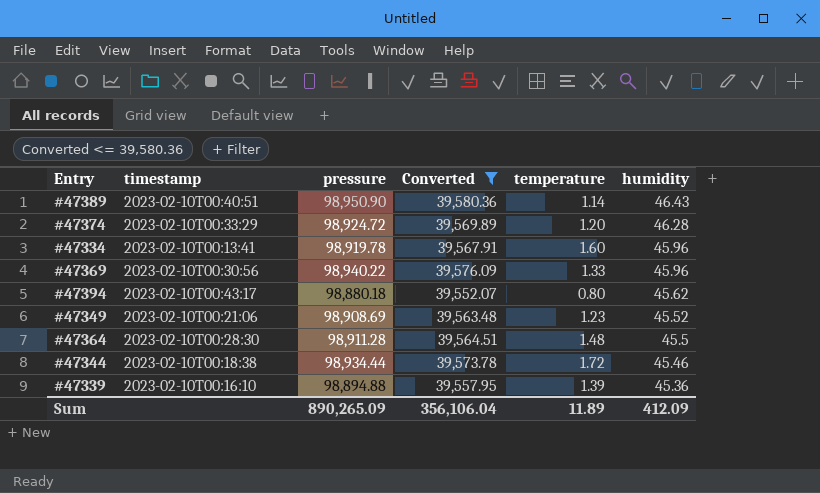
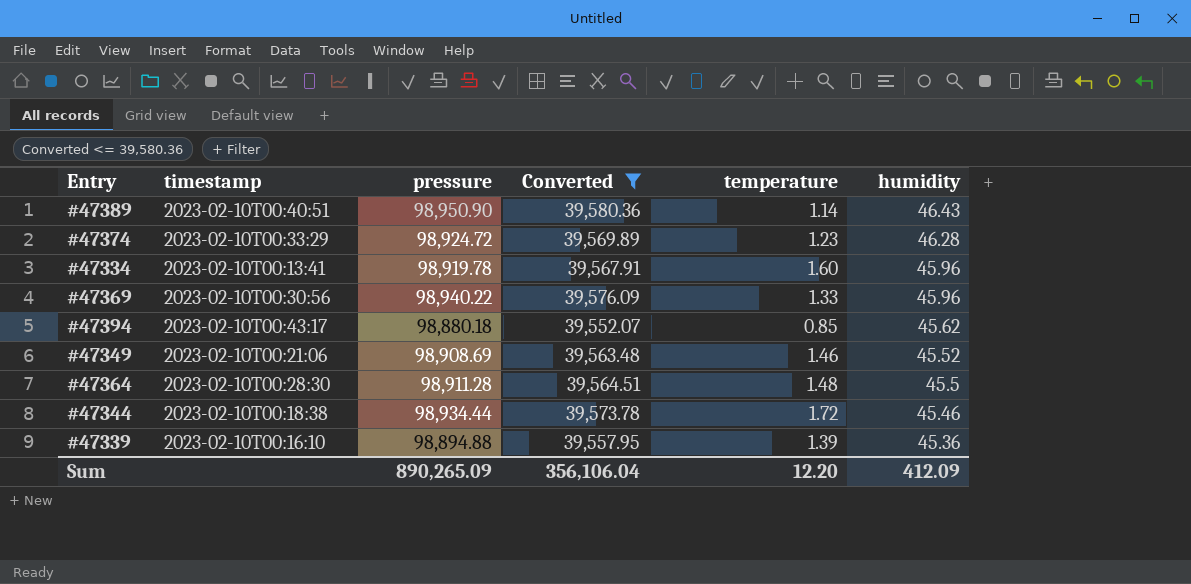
#47374 | temperature: 1.20 -> 1.23
#47394 | temperature: 0.80 -> 0.85
#47349 | temperature: 1.23 -> 1.46
Sum | temperature: 11.89 -> 12.20

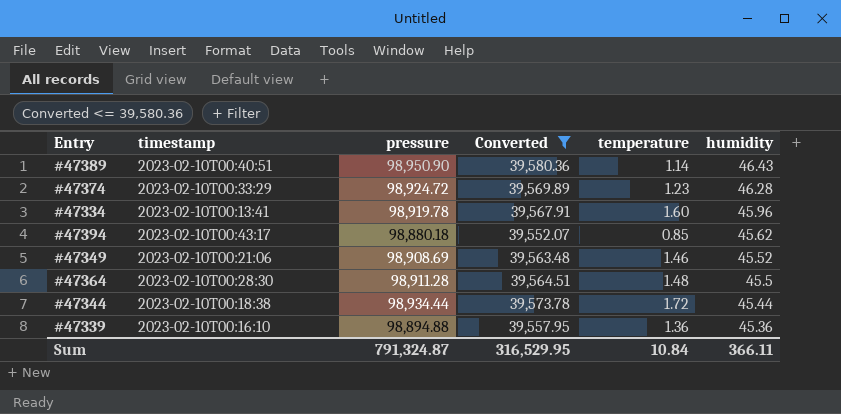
row #47369: 2023-02-10T00:30:56 | 98,940.22 | 39,576.09 | 1.33 | 45.96 -> none
#47344 | humidity: 45.46 -> 45.44
#47339 | temperature: 1.39 -> 1.36
Sum | pressure: 890,265.09 -> 791,324.87
Sum | Converted: 356,106.04 -> 316,529.95
Sum | temperature: 12.20 -> 10.84
Sum | humidity: 412.09 -> 366.11

